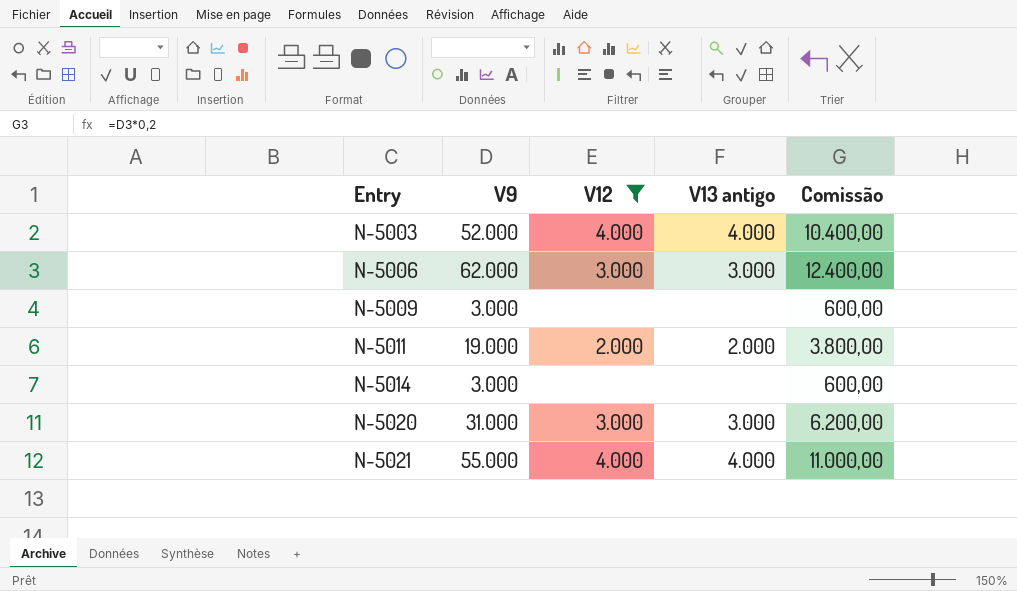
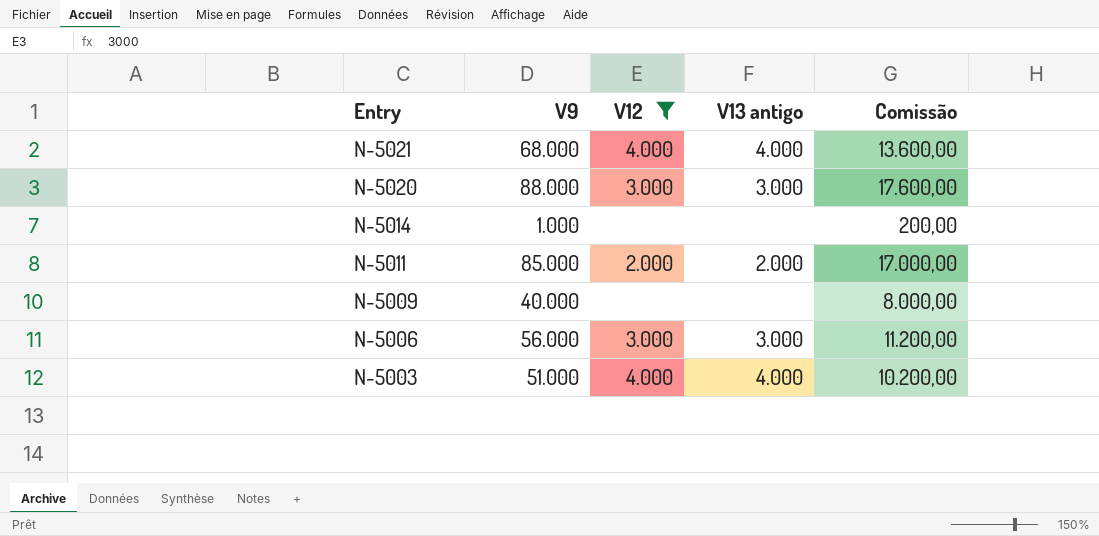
row order: Entry ascending -> Entry descending
N-5021 | V9: 55.000 -> 68.000
N-5021 | Comissão: 11.000,00 -> 13.600,00
N-5020 | V9: 31.000 -> 88.000
N-5020 | Comissão: 6.200,00 -> 17.600,00
N-5014 | V9: 3.000 -> 1.000
N-5014 | Comissão: 600,00 -> 200,00
N-5011 | V9: 19.000 -> 85.000
N-5011 | Comissão: 3.800,00 -> 17.000,00
N-5009 | V9: 3.000 -> 40.000
N-5009 | Comissão: 600,00 -> 8.000,00
N-5006 | V9: 62.000 -> 56.000
N-5006 | Comissão: 12.400,00 -> 11.200,00
N-5003 | V9: 52.000 -> 51.000
N-5003 | Comissão: 10.400,00 -> 10.200,00

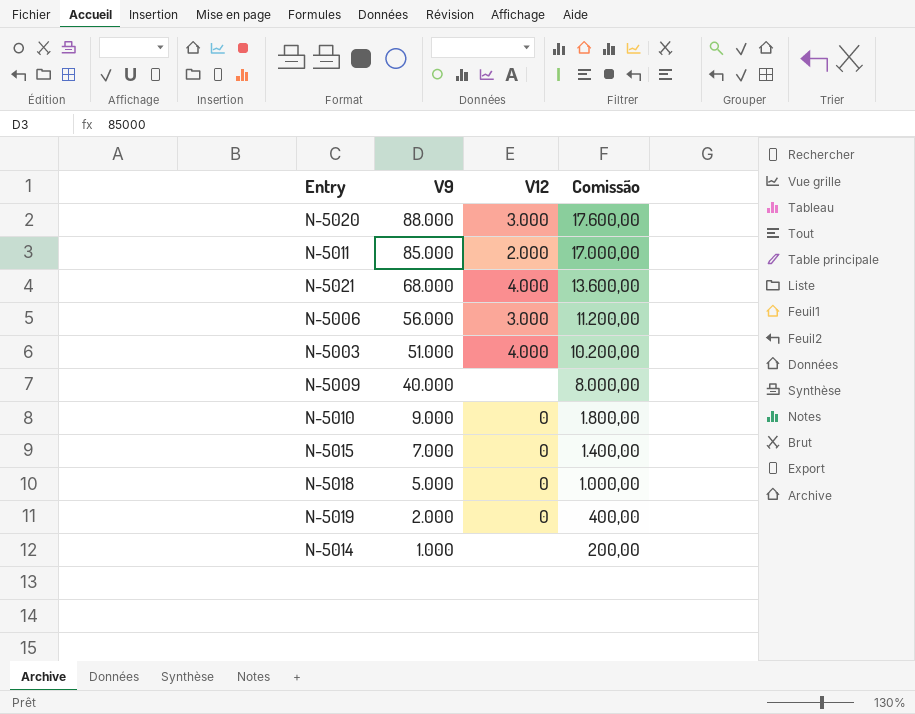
filter: V12 != 0 -> none
row order: Entry descending -> V9 descending
column V13 antigo | position: 4 -> none

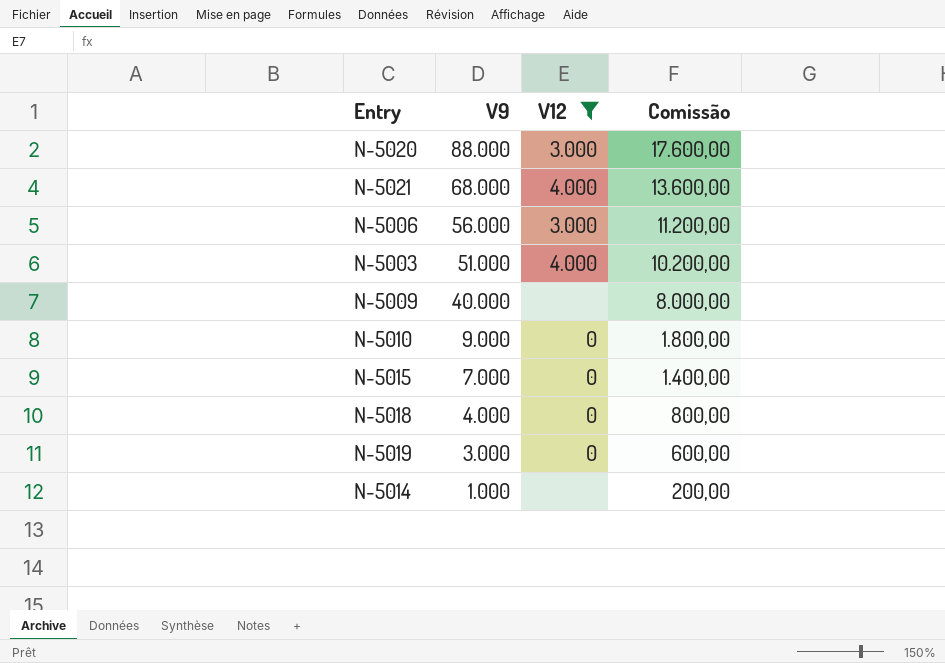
filter: none -> V12 != 2.000
N-5018 | V9: 5.000 -> 4.000
N-5018 | Comissão: 1.000,00 -> 800,00
N-5019 | V9: 2.000 -> 3.000
N-5019 | Comissão: 400,00 -> 600,00

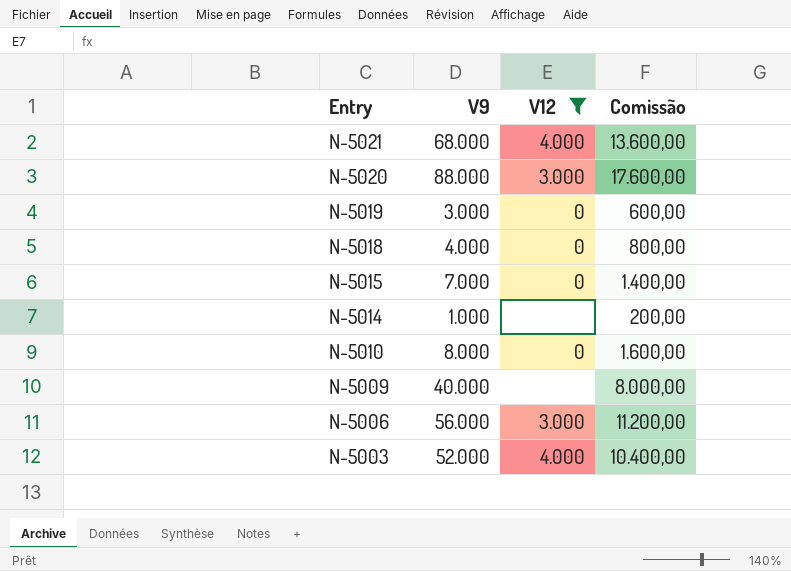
row order: V9 descending -> Entry descending
N-5010 | V9: 9.000 -> 8.000
N-5010 | Comissão: 1.800,00 -> 1.600,00
N-5003 | V9: 51.000 -> 52.000
N-5003 | Comissão: 10.200,00 -> 10.400,00

